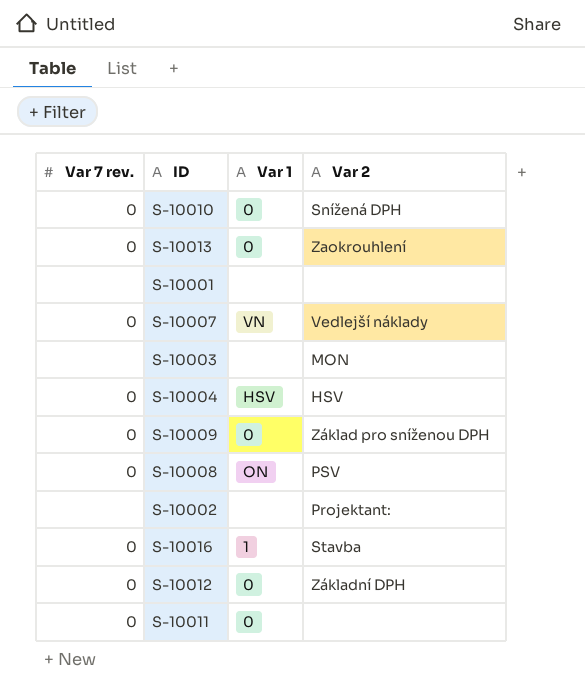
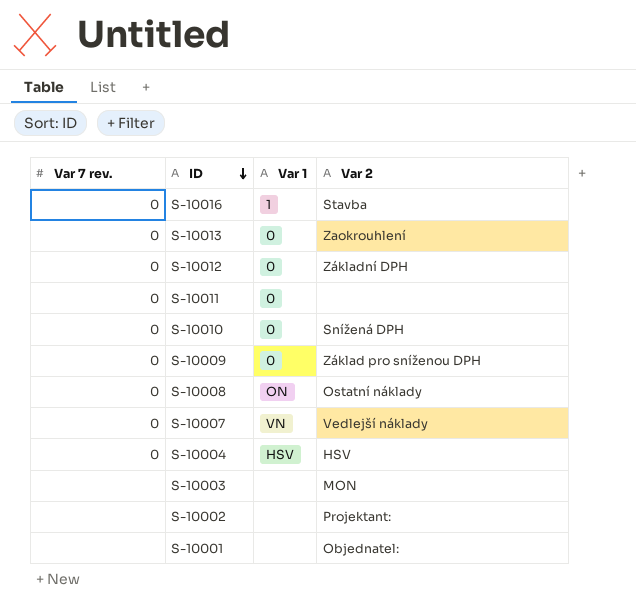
row order: none -> ID descending
S-10008 | Var 2: PSV -> Ostatní náklady
S-10001 | Var 2: none -> Objednatel:

